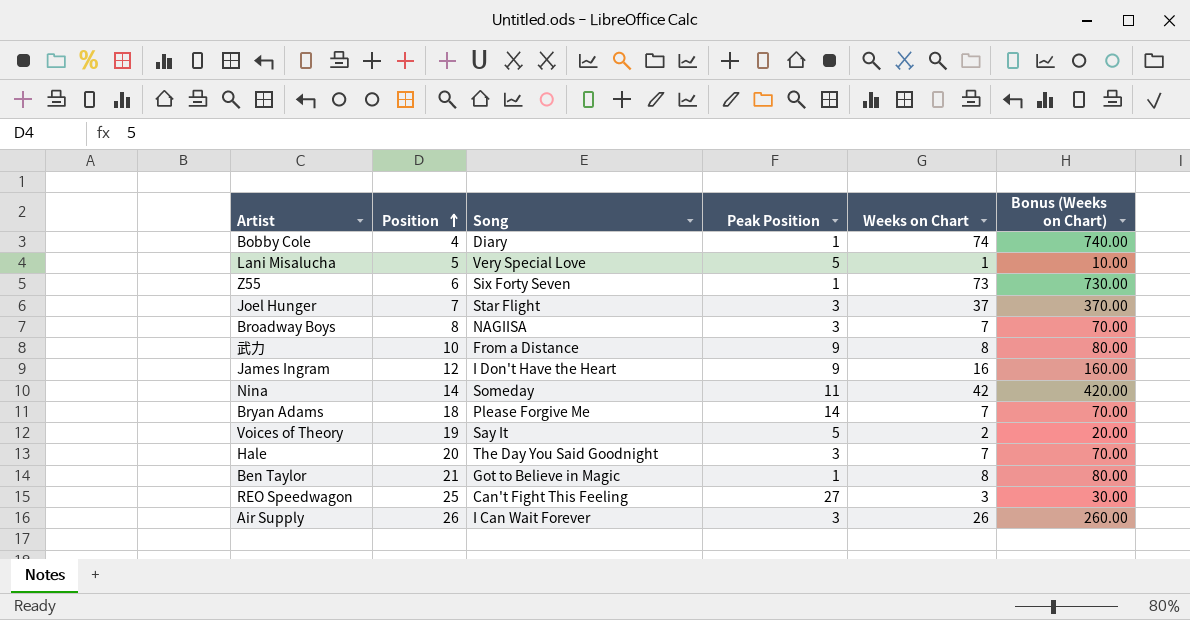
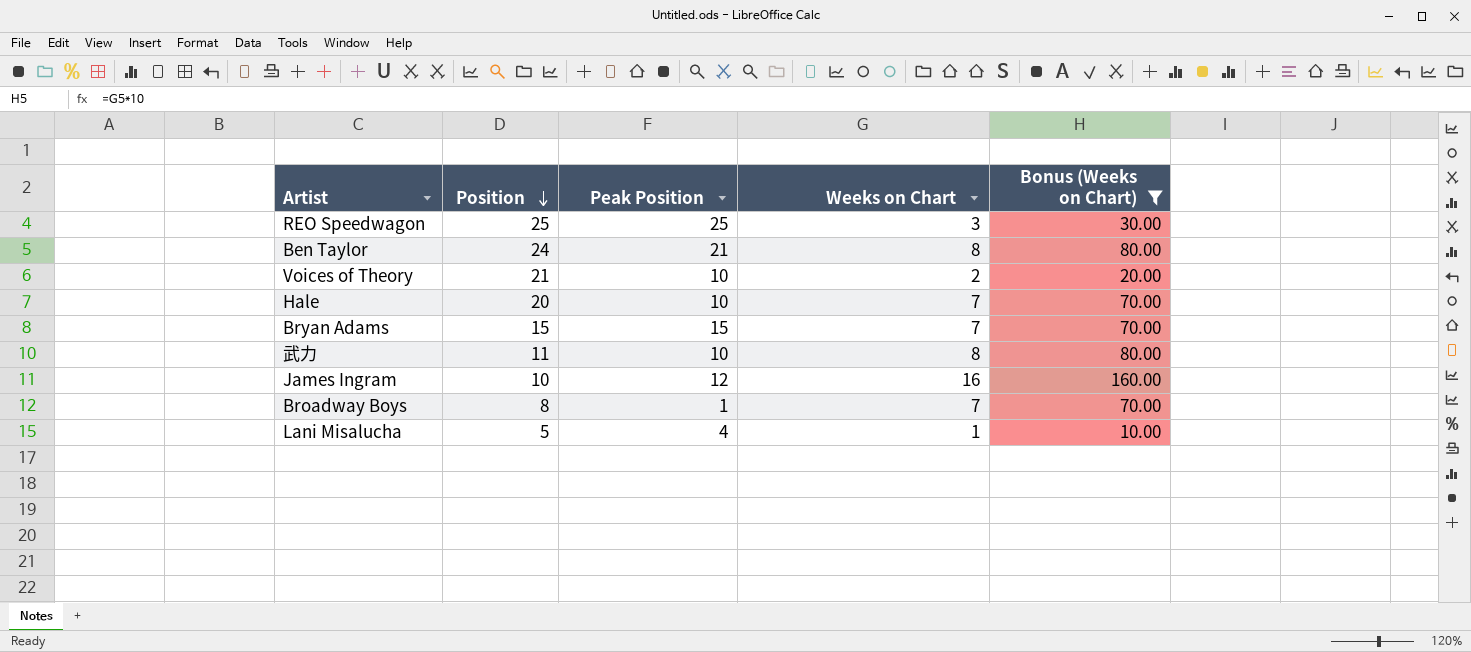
filter: none -> Bonus (Weeks on Chart) <= 160.00
row order: Position ascending -> Position descending
column Song | position: 3 -> none
REO Speedwagon | Peak Position: 27 -> 25
Ben Taylor | Position: 21 -> 24
Ben Taylor | Peak Position: 1 -> 21
Voices of Theory | Position: 19 -> 21
Voices of Theory | Peak Position: 5 -> 10
Hale | Peak Position: 3 -> 10
Bryan Adams | Position: 18 -> 15
Bryan Adams | Peak Position: 14 -> 15
武力 | Position: 10 -> 11
武力 | Peak Position: 9 -> 10
James Ingram | Position: 12 -> 10
James Ingram | Peak Position: 9 -> 12
Broadway Boys | Peak Position: 3 -> 1
Lani Misalucha | Peak Position: 5 -> 4

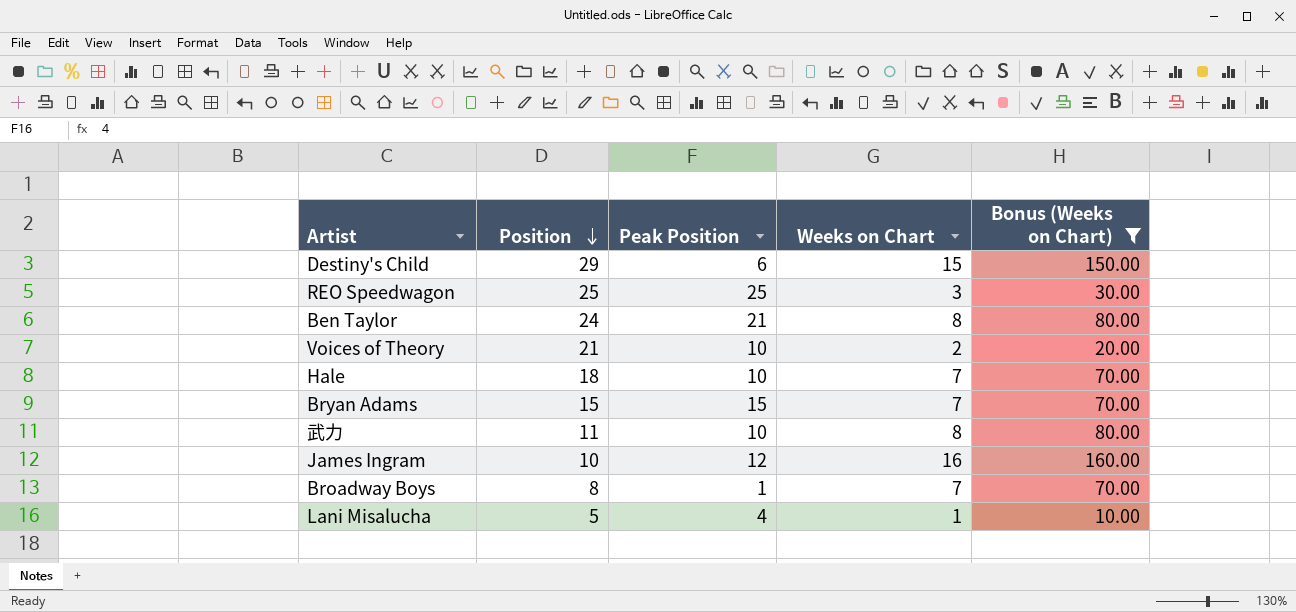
row Destiny's Child: none -> 29 | 6 | 15 | 150.00
Hale | Position: 20 -> 18

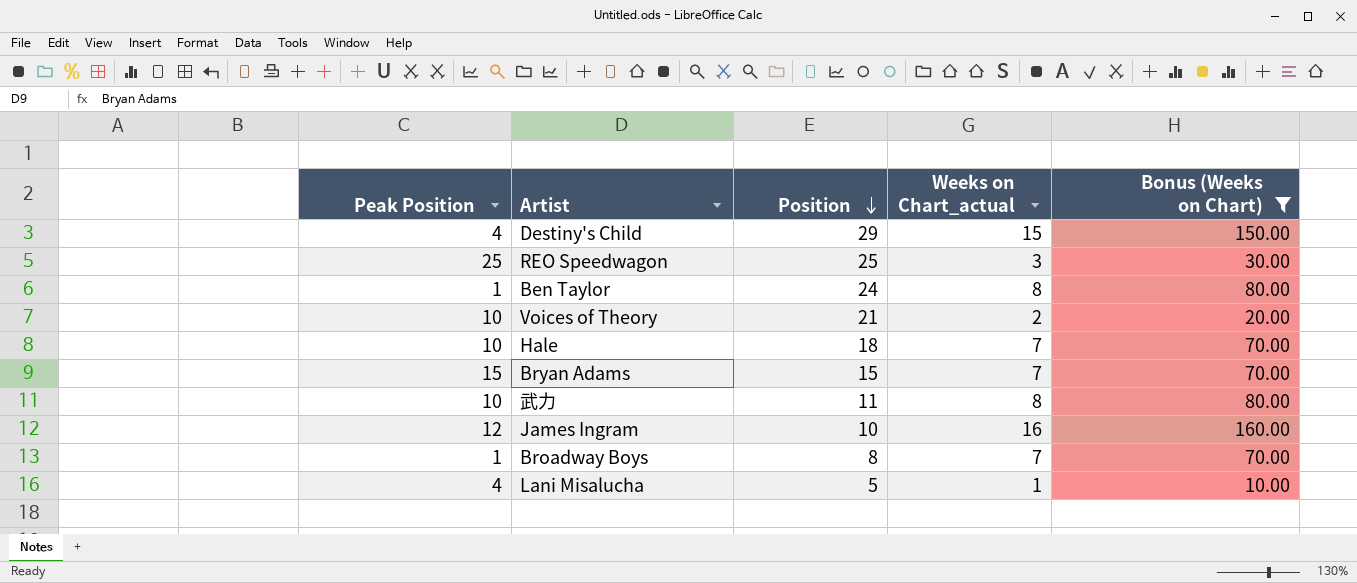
column Peak Position | position: 3 -> 1
column name: Weeks on Chart -> Weeks on Chart_actual
Destiny's Child | Peak Position: 6 -> 4
Ben Taylor | Peak Position: 21 -> 1

